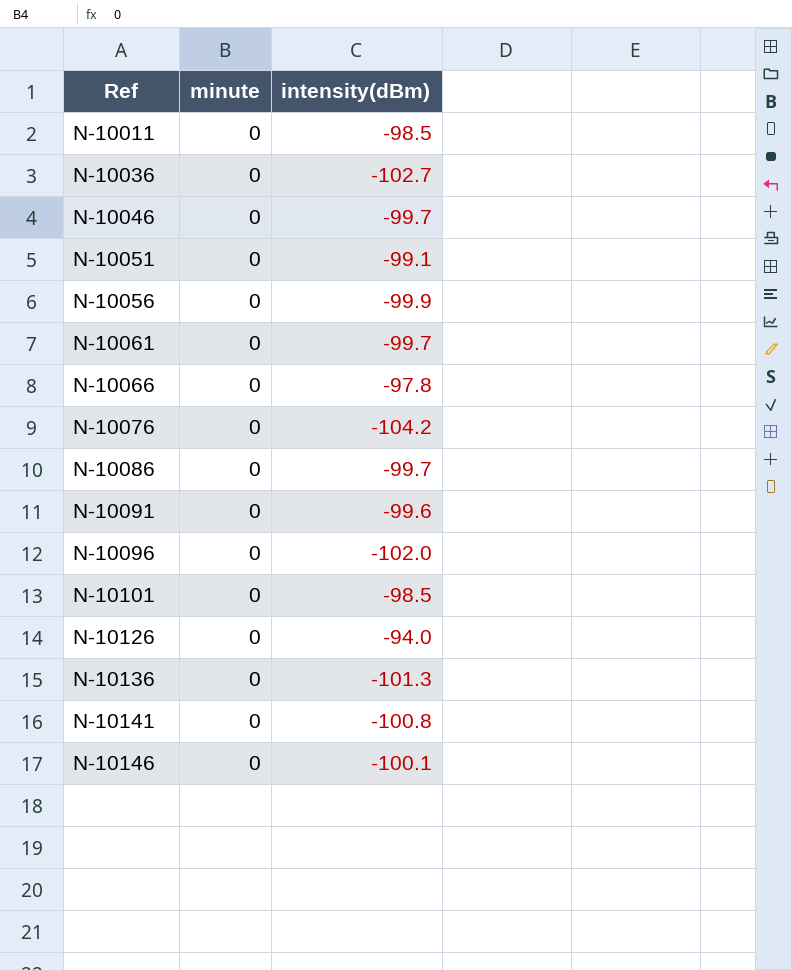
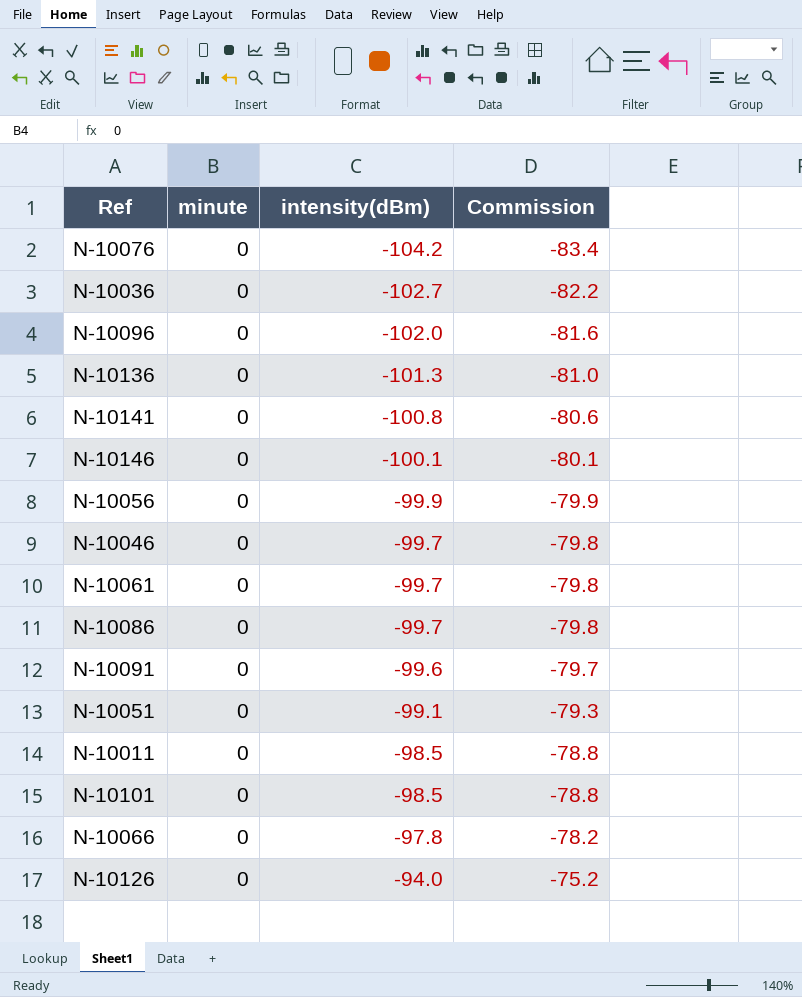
row order: Ref ascending -> intensity(dBm) ascending
column Commission | formula: none -> [intensity(dBm)] * 0.8

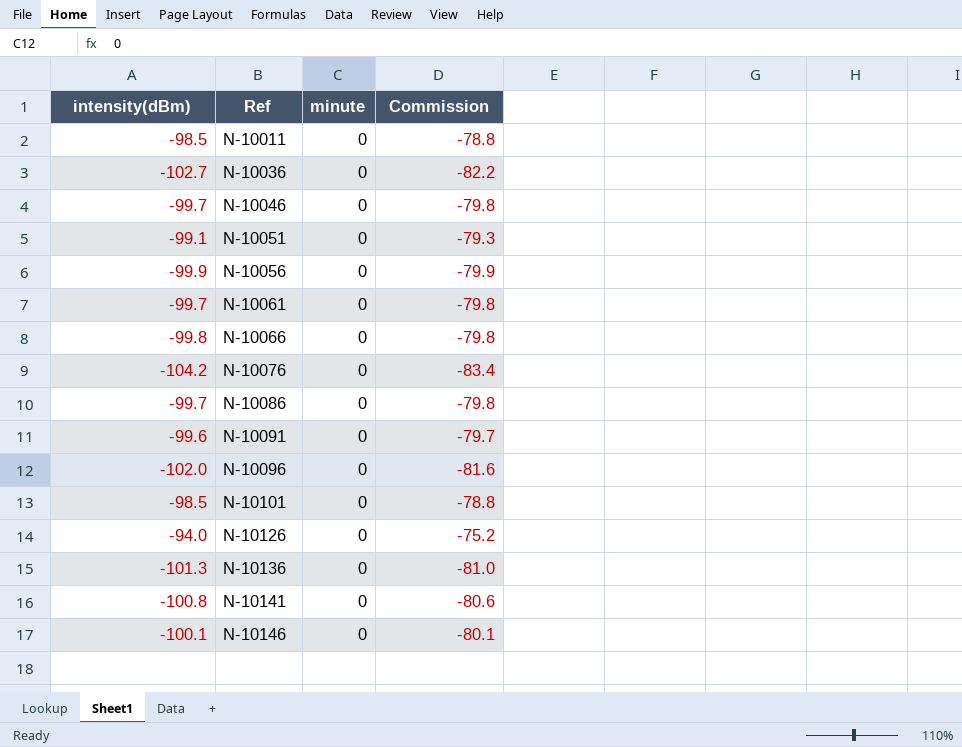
row order: intensity(dBm) ascending -> Ref ascending
column intensity(dBm) | position: 3 -> 1
N-10066 | intensity(dBm): -97.8 -> -99.8
N-10066 | Commission: -78.2 -> -79.8

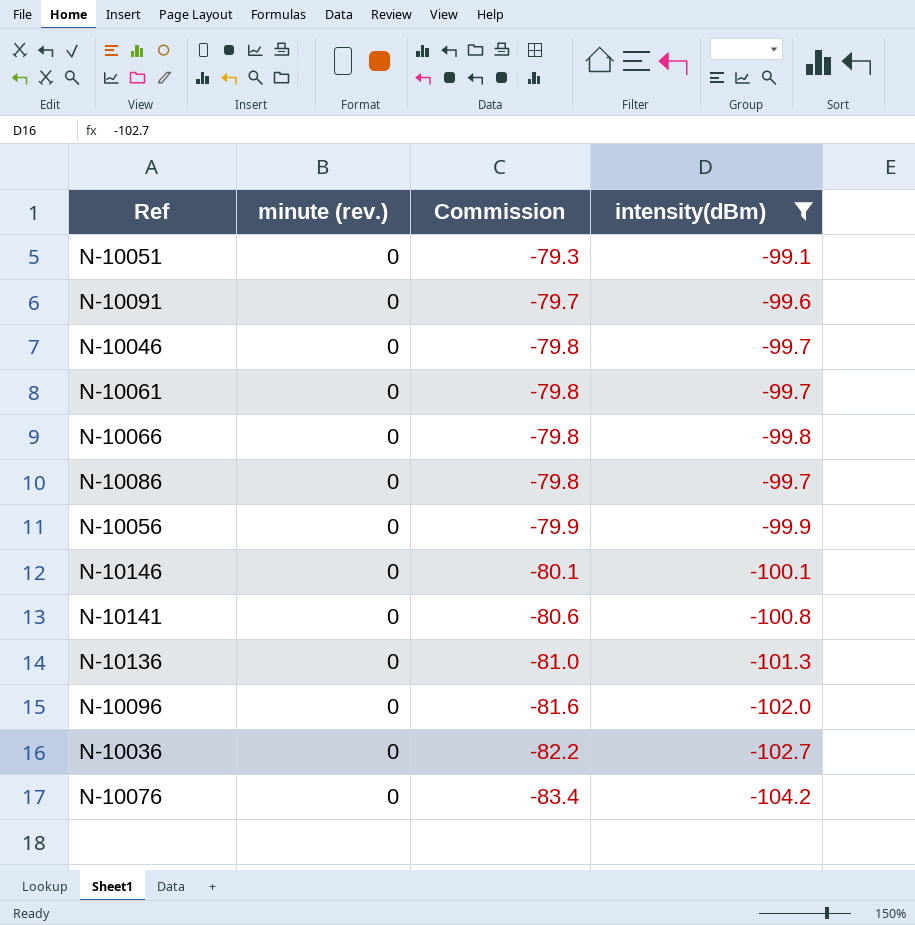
filter: none -> intensity(dBm) <= -99.1
row order: Ref ascending -> Commission descending
column name: minute -> minute (rev.)
column intensity(dBm) | position: 1 -> 4

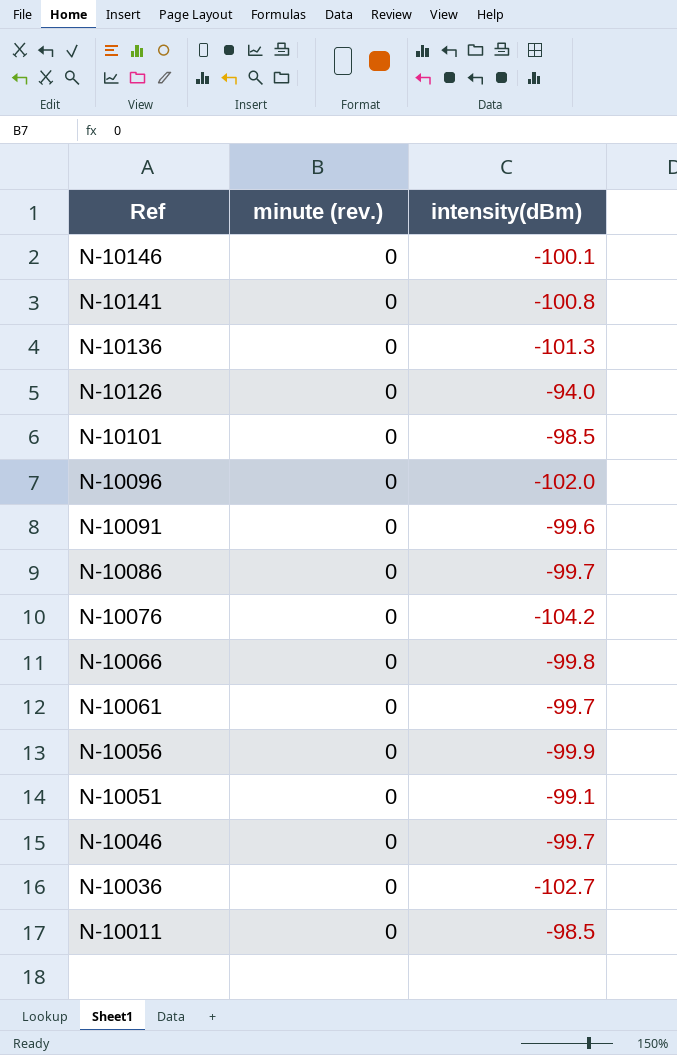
filter: intensity(dBm) <= -99.1 -> none
row order: Commission descending -> Ref descending
column Commission | formula: [intensity(dBm)] * 0.8 -> none

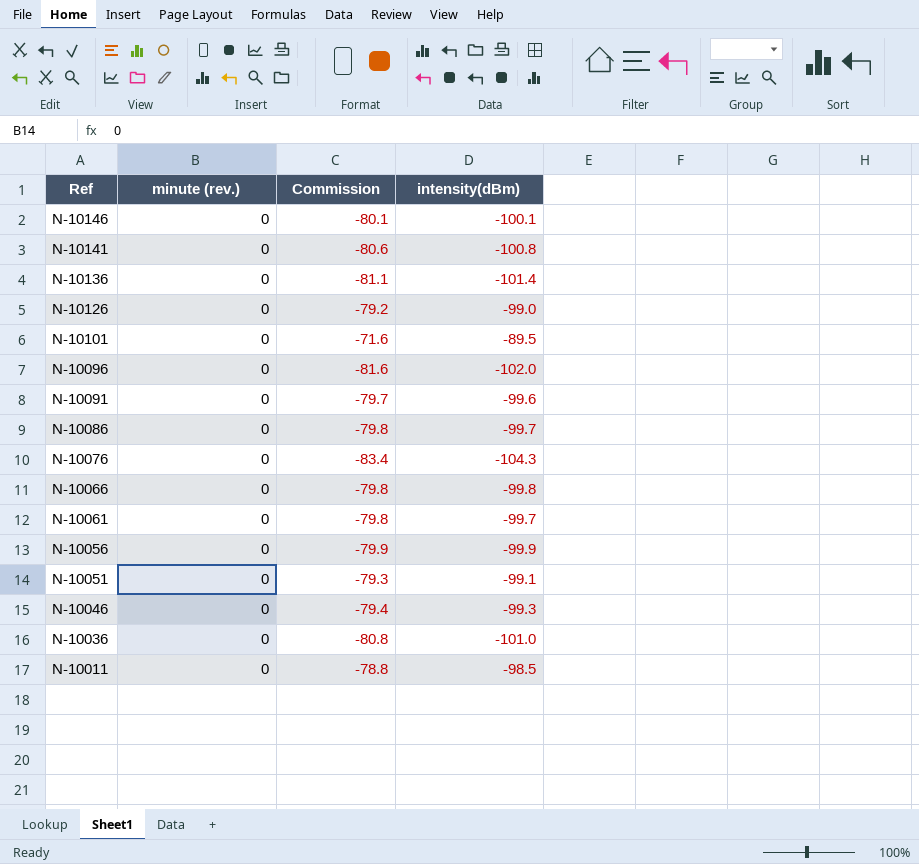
column Commission | formula: none -> [intensity(dBm)] * 0.8
N-10136 | intensity(dBm): -101.3 -> -101.4
N-10126 | intensity(dBm): -94.0 -> -99.0
N-10101 | intensity(dBm): -98.5 -> -89.5
N-10076 | intensity(dBm): -104.2 -> -104.3
N-10046 | intensity(dBm): -99.7 -> -99.3
N-10036 | intensity(dBm): -102.7 -> -101.0

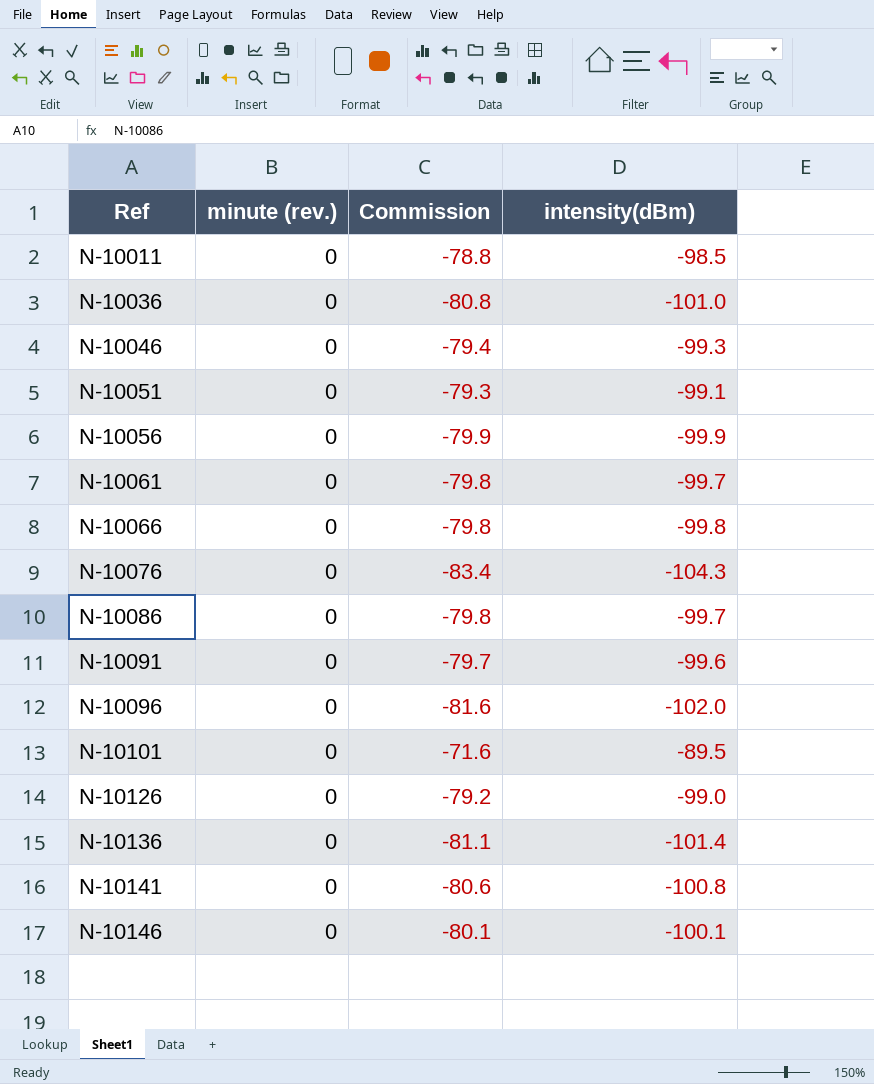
row order: Ref descending -> Ref ascending

